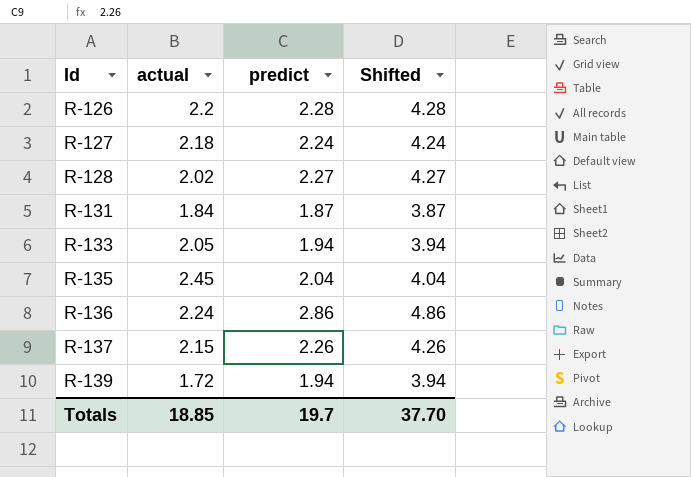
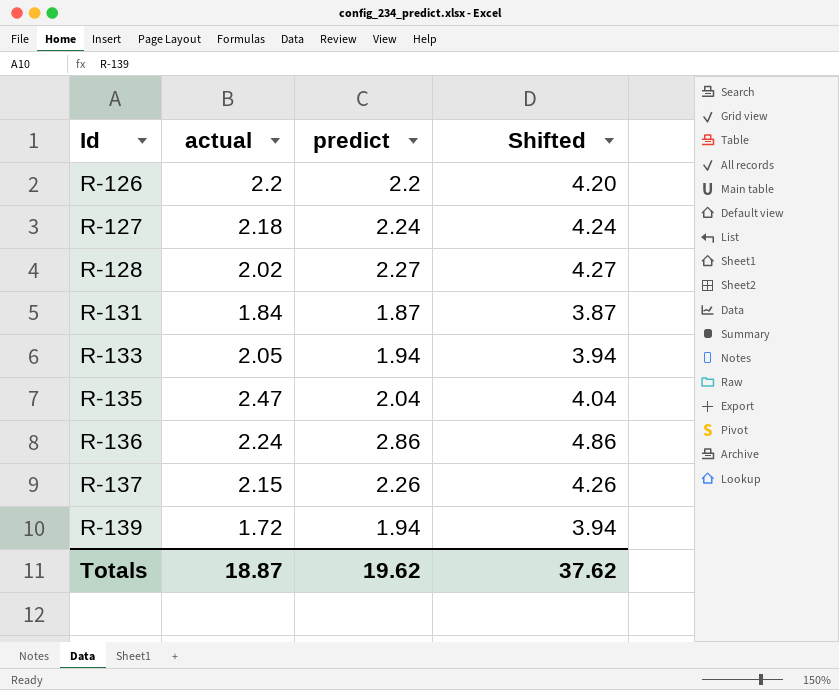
R-126 | predict: 2.28 -> 2.2
R-126 | Shifted: 4.28 -> 4.20
R-135 | actual: 2.45 -> 2.47
Totals | actual: 18.85 -> 18.87
Totals | predict: 19.7 -> 19.62
Totals | Shifted: 37.70 -> 37.62

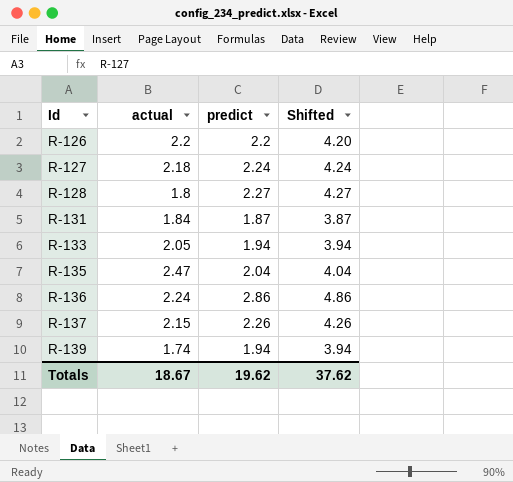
R-128 | actual: 2.02 -> 1.8
R-139 | actual: 1.72 -> 1.74
Totals | actual: 18.87 -> 18.67

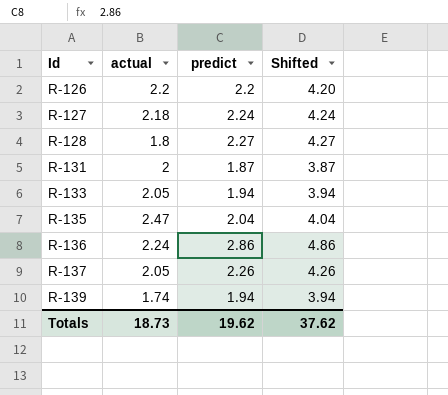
R-131 | actual: 1.84 -> 2
R-137 | actual: 2.15 -> 2.05
Totals | actual: 18.67 -> 18.73

